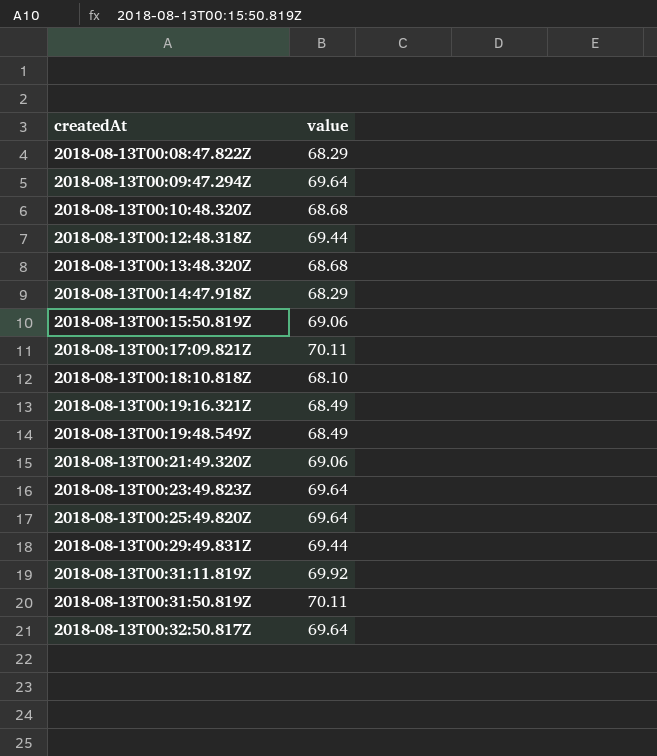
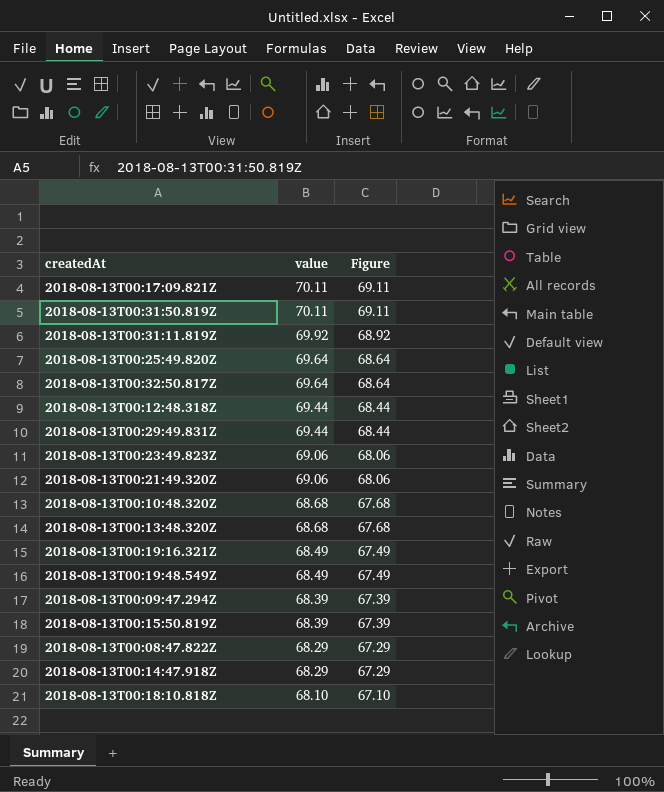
row order: createdAt ascending -> value descending
column Figure | formula: none -> [value] - 1
2018-08-13T00:23:49.823Z | value: 69.64 -> 69.06
2018-08-13T00:09:47.294Z | value: 69.64 -> 68.39
2018-08-13T00:15:50.819Z | value: 69.06 -> 68.39

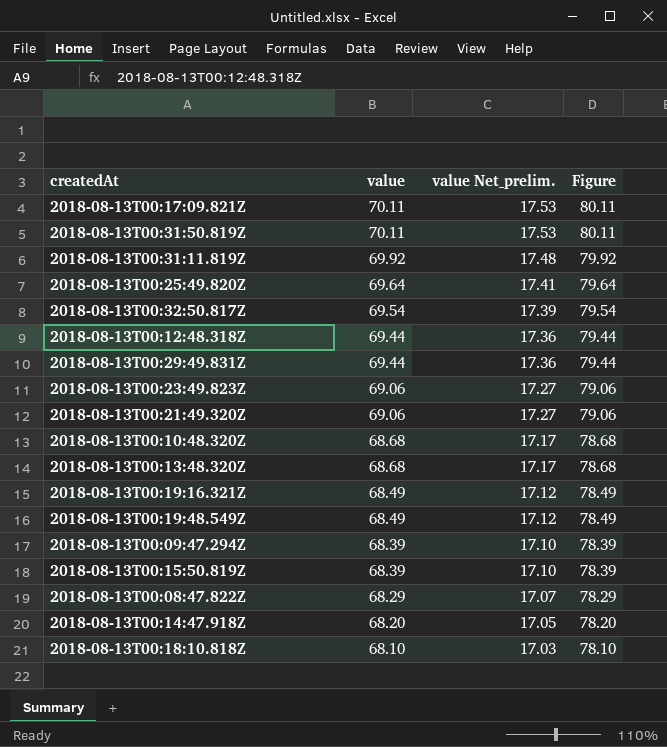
column value Net_prelim. | formula: none -> [value] * 0.25
column Figure | formula: [value] - 1 -> [value] + 10
2018-08-13T00:32:50.817Z | value: 69.64 -> 69.54
2018-08-13T00:14:47.918Z | value: 68.29 -> 68.20

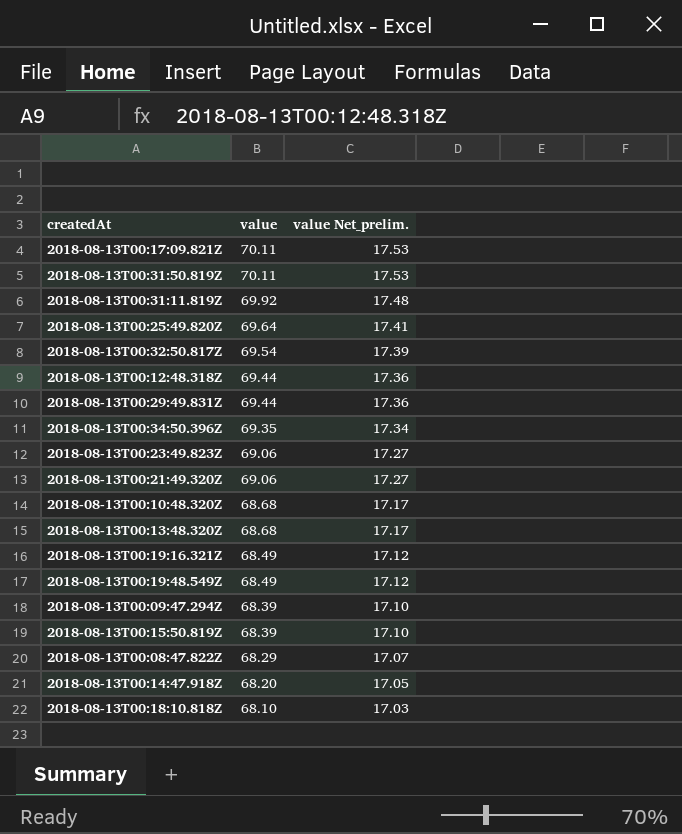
column Figure | formula: [value] + 10 -> none
row 2018-08-13T00:34:50.396Z: none -> 69.35 | 17.34

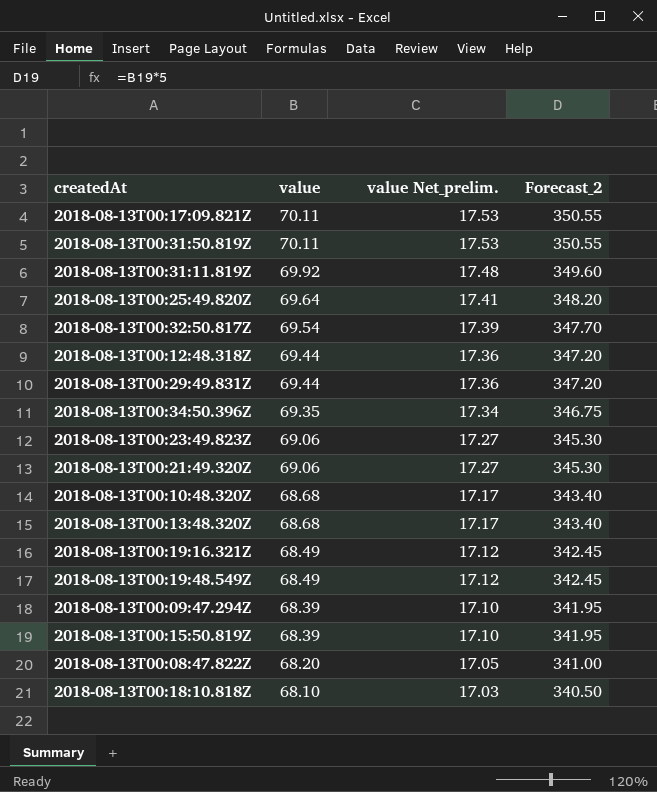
column Forecast_2 | formula: none -> [value] * 5
row 2018-08-13T00:14:47.918Z: 68.20 | 17.05 -> none
2018-08-13T00:08:47.822Z | value: 68.29 -> 68.20
2018-08-13T00:08:47.822Z | value Net_prelim.: 17.07 -> 17.05

